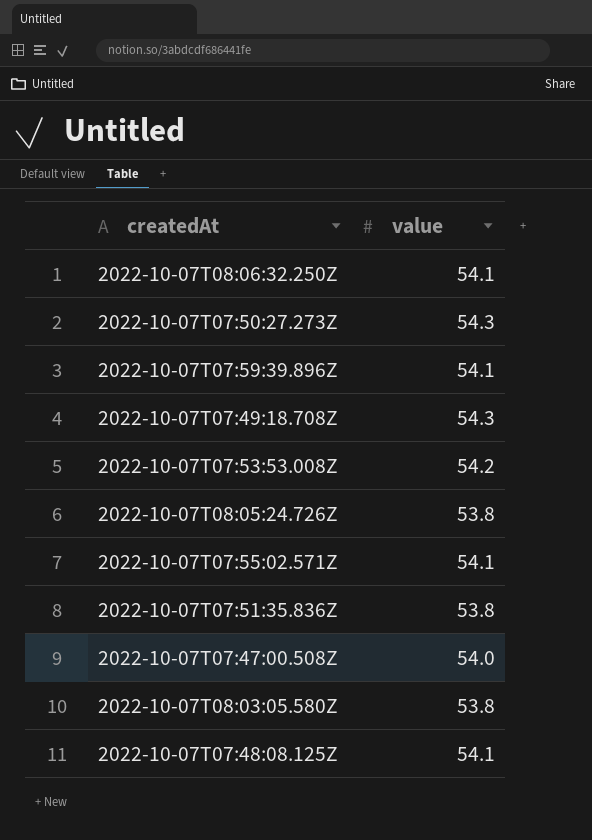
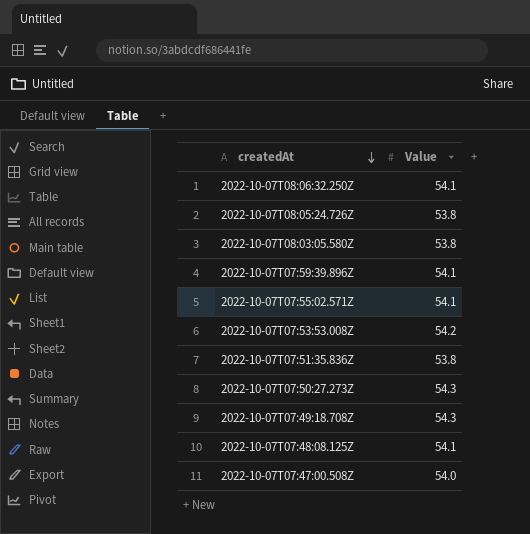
row order: none -> createdAt descending
column name: value -> Value

